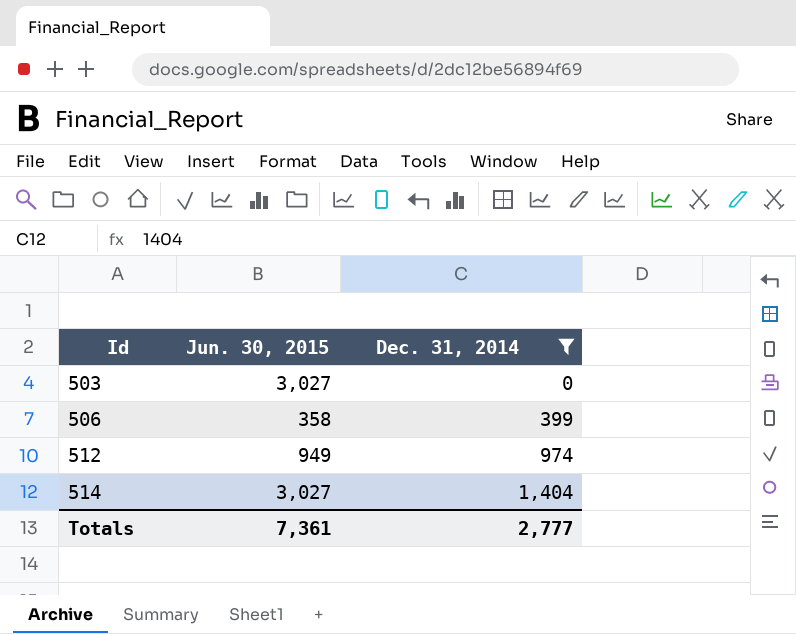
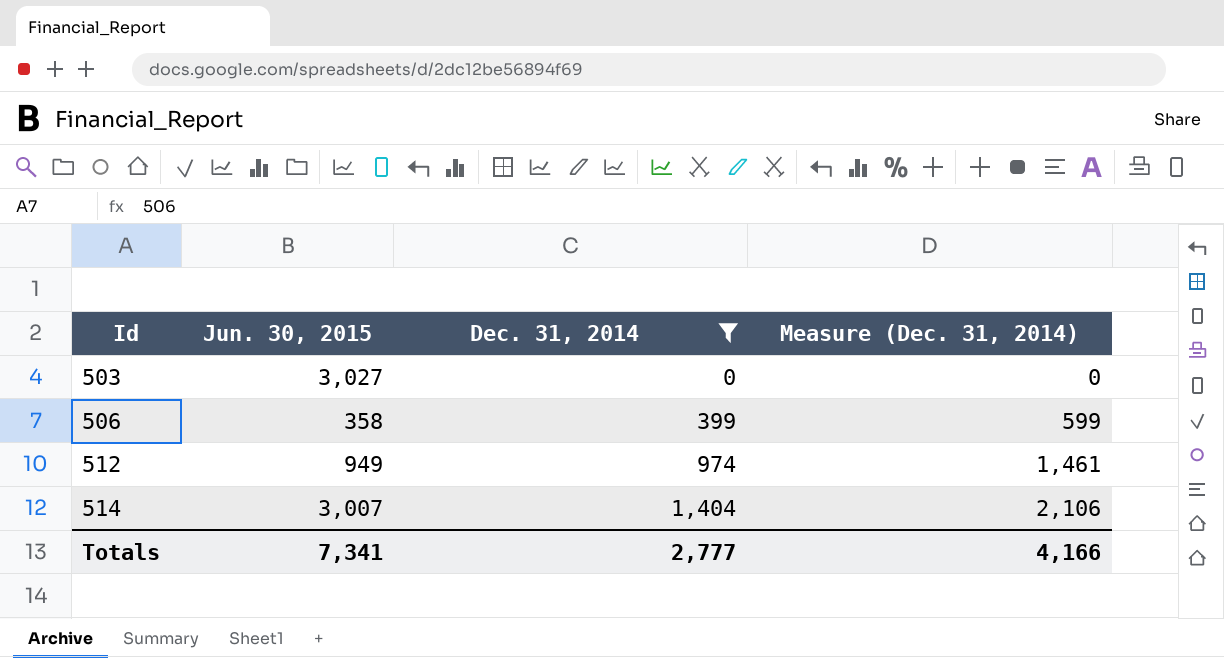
column Measure (Dec. 31, 2014) | formula: none -> [Dec. 31, 2014] * 1.5
514 | Jun. 30, 2015: 3,027 -> 3,007
Totals | Jun. 30, 2015: 7,361 -> 7,341

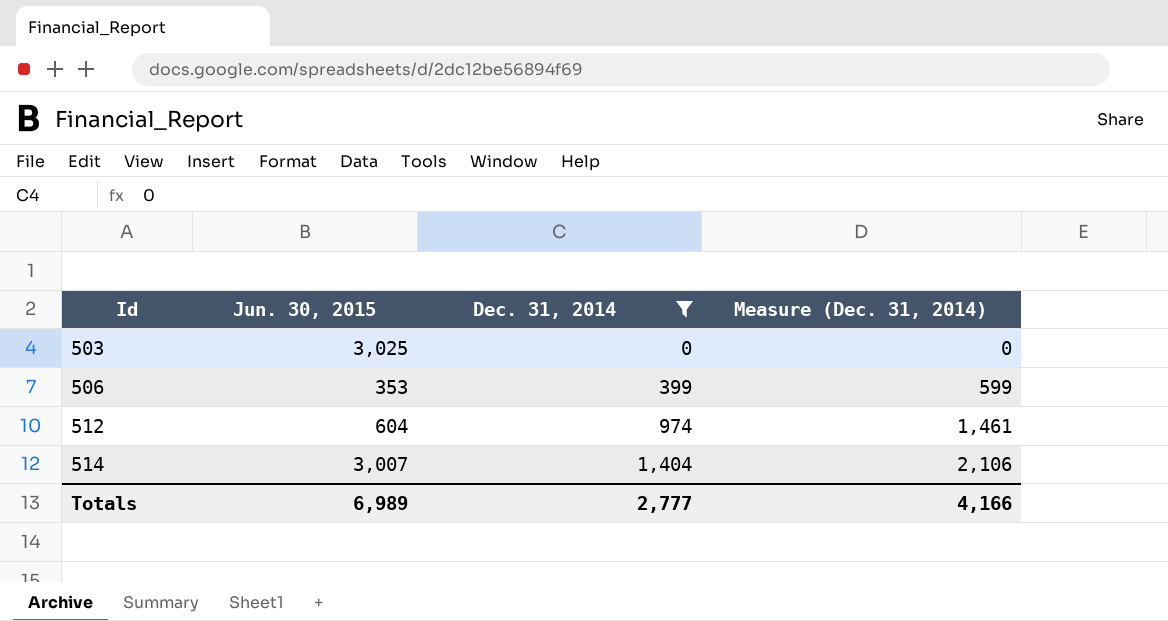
503 | Jun. 30, 2015: 3,027 -> 3,025
506 | Jun. 30, 2015: 358 -> 353
512 | Jun. 30, 2015: 949 -> 604
Totals | Jun. 30, 2015: 7,341 -> 6,989

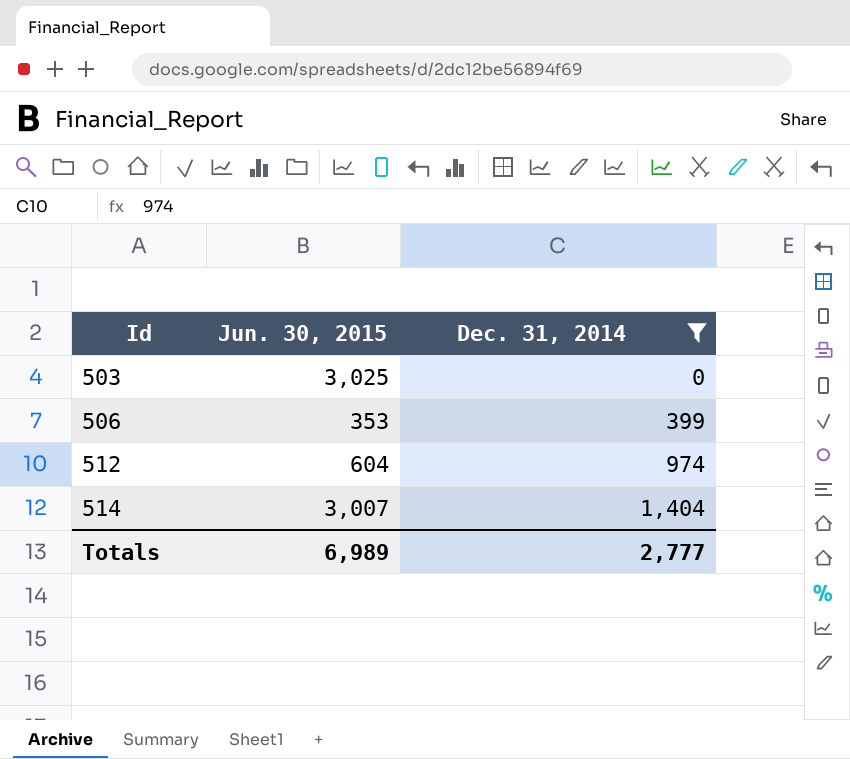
column Measure (Dec. 31, 2014) | formula: [Dec. 31, 2014] * 1.5 -> none

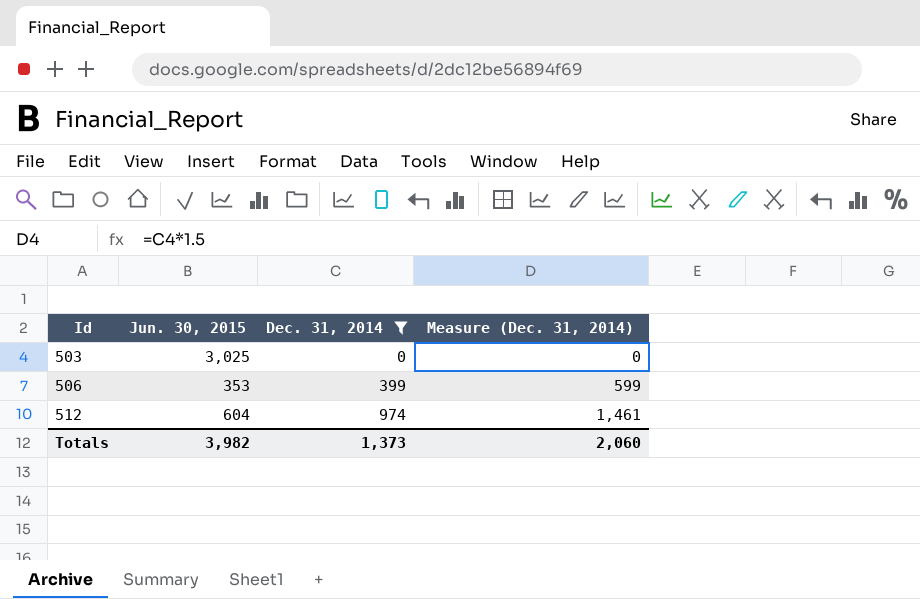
column Measure (Dec. 31, 2014) | formula: none -> [Dec. 31, 2014] * 1.5
row 514: 3,007 | 1,404 -> none
Totals | Jun. 30, 2015: 6,989 -> 3,982
Totals | Dec. 31, 2014: 2,777 -> 1,373

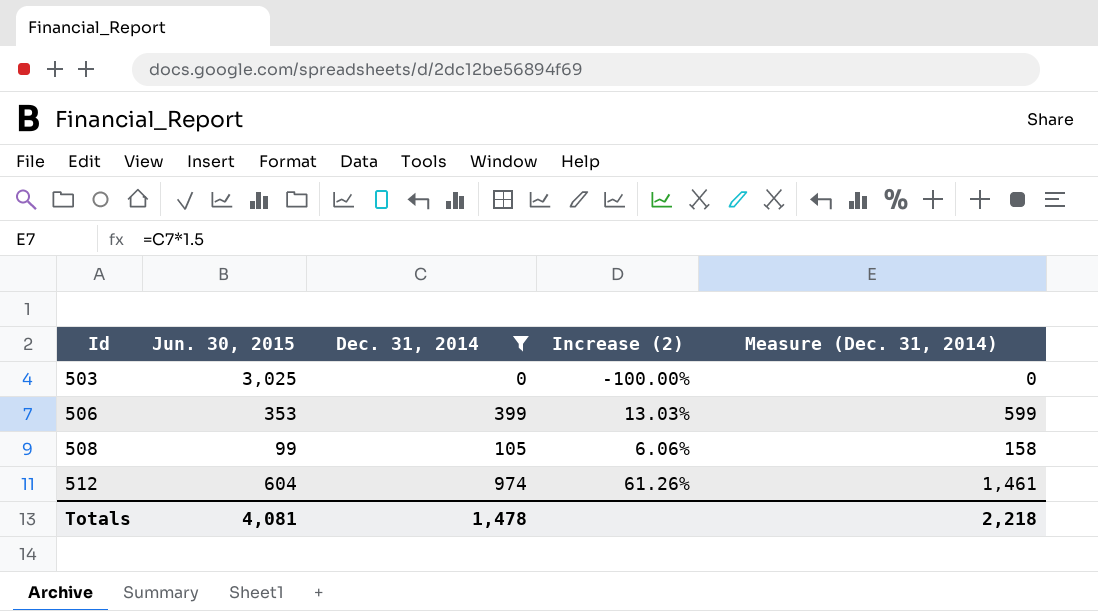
column Increase (2) | formula: none -> ([Dec. 31, 2014] - [Jun. 30, 2015]) / [Jun. 30, 2015]
row 508: none -> 99 | 105 | 6.06% | 158
Totals | Jun. 30, 2015: 3,982 -> 4,081
Totals | Dec. 31, 2014: 1,373 -> 1,478
Totals | Measure (Dec. 31, 2014): 2,060 -> 2,218

